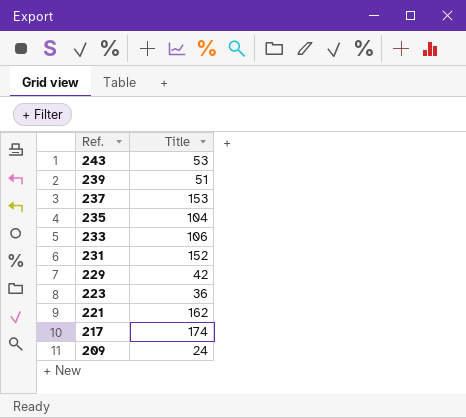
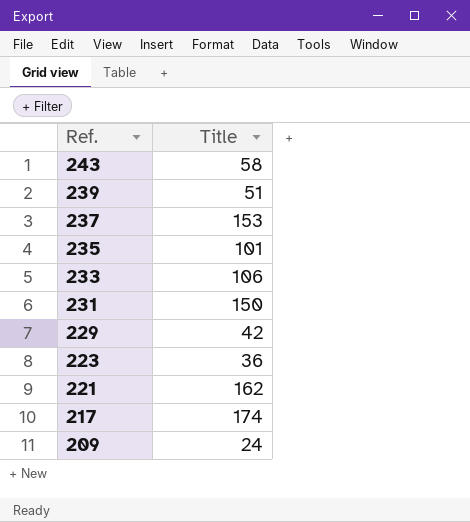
243 | Title: 53 -> 58
235 | Title: 104 -> 101
231 | Title: 152 -> 150

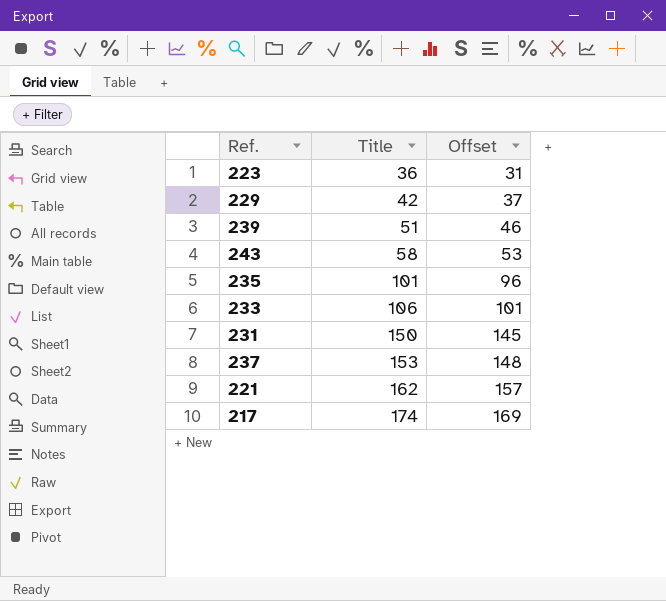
row order: Ref. descending -> Title ascending
column Offset | formula: none -> [Title] - 5
row 209: 24 -> none

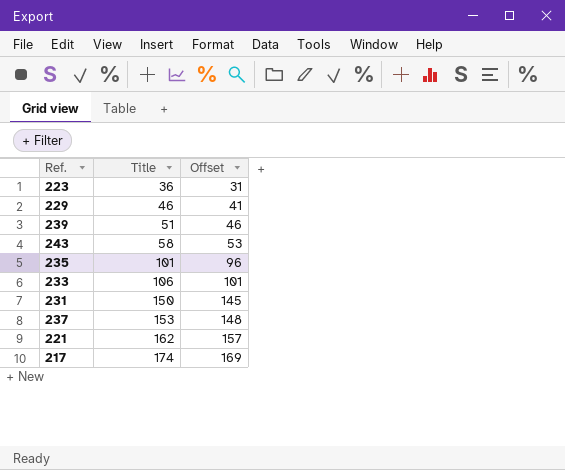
229 | Title: 42 -> 46
229 | Offset: 37 -> 41

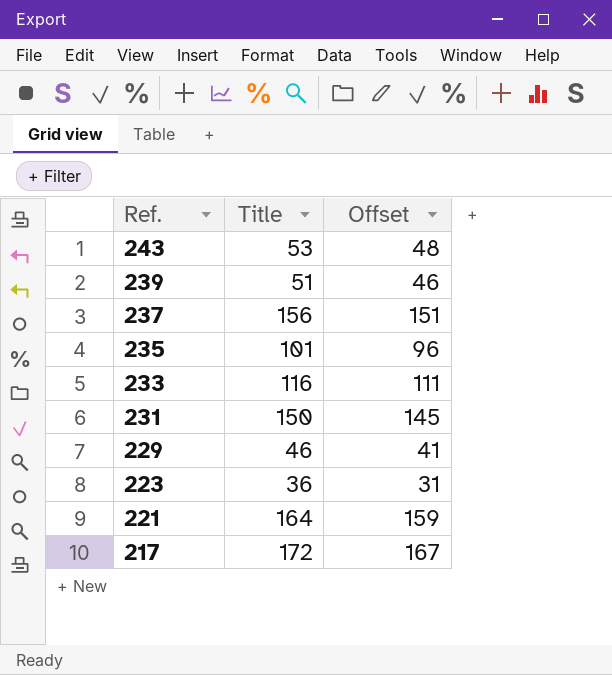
row order: Title ascending -> Ref. descending
243 | Title: 58 -> 53
243 | Offset: 53 -> 48
237 | Title: 153 -> 156
237 | Offset: 148 -> 151
233 | Title: 106 -> 116
233 | Offset: 101 -> 111
221 | Title: 162 -> 164
221 | Offset: 157 -> 159
217 | Title: 174 -> 172
217 | Offset: 169 -> 167

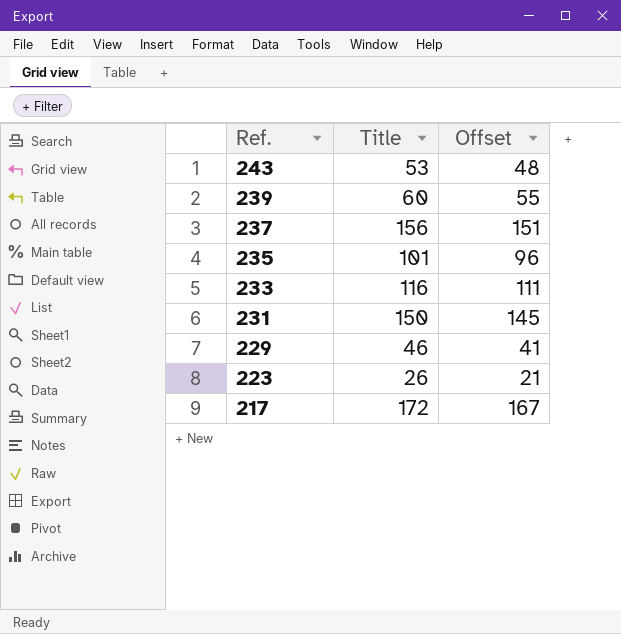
row 221: 164 | 159 -> none
239 | Title: 51 -> 60
239 | Offset: 46 -> 55
223 | Title: 36 -> 26
223 | Offset: 31 -> 21

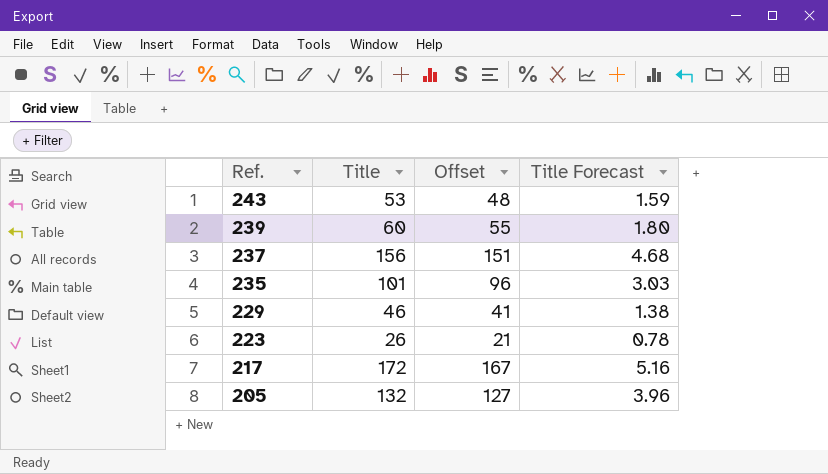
column Title Forecast | formula: none -> [Title] * 0.03
row 233: 116 | 111 -> none
row 231: 150 | 145 -> none
row 205: none -> 132 | 127 | 3.96

